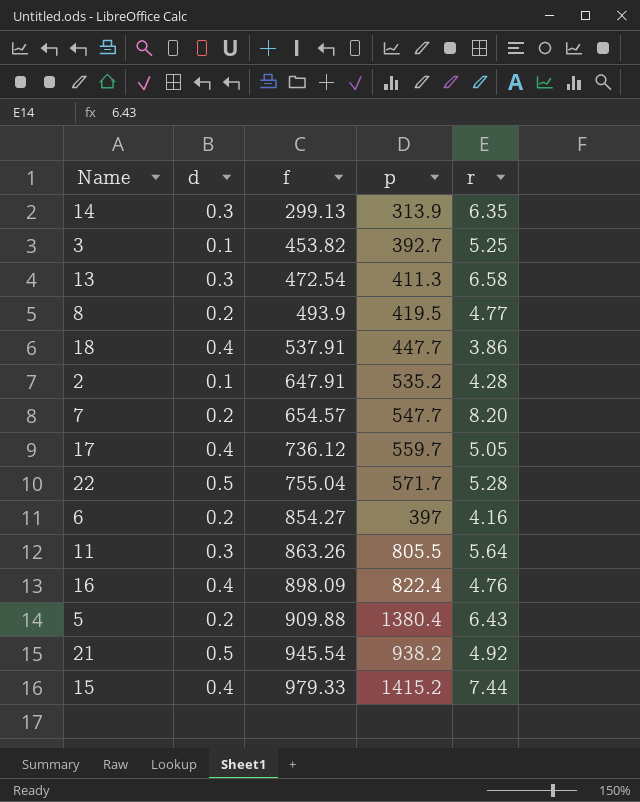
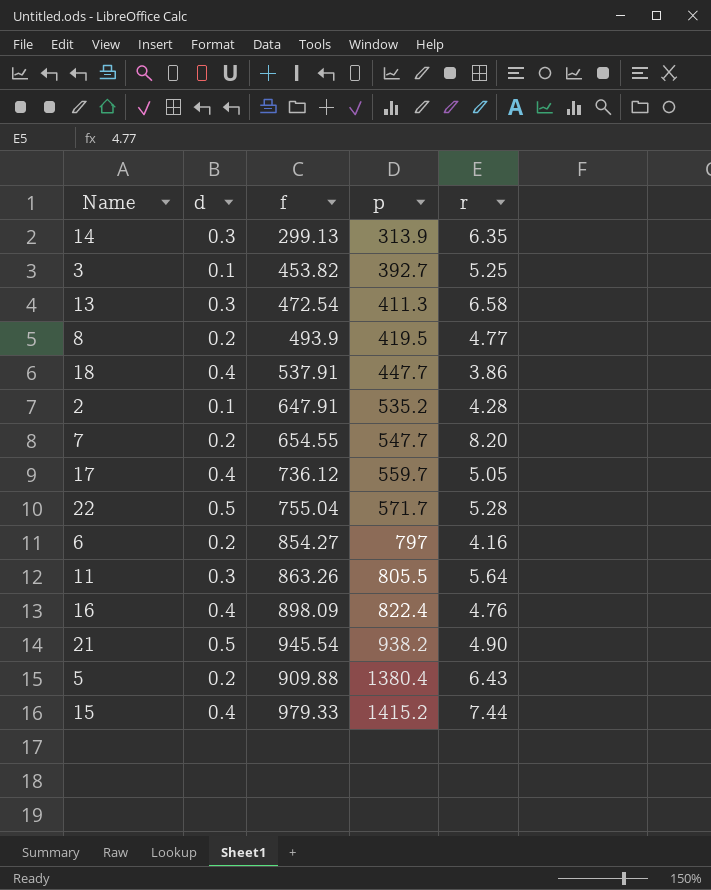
row order: f ascending -> p ascending
7 | f: 654.57 -> 654.55
6 | p: 397 -> 797
21 | r: 4.92 -> 4.90

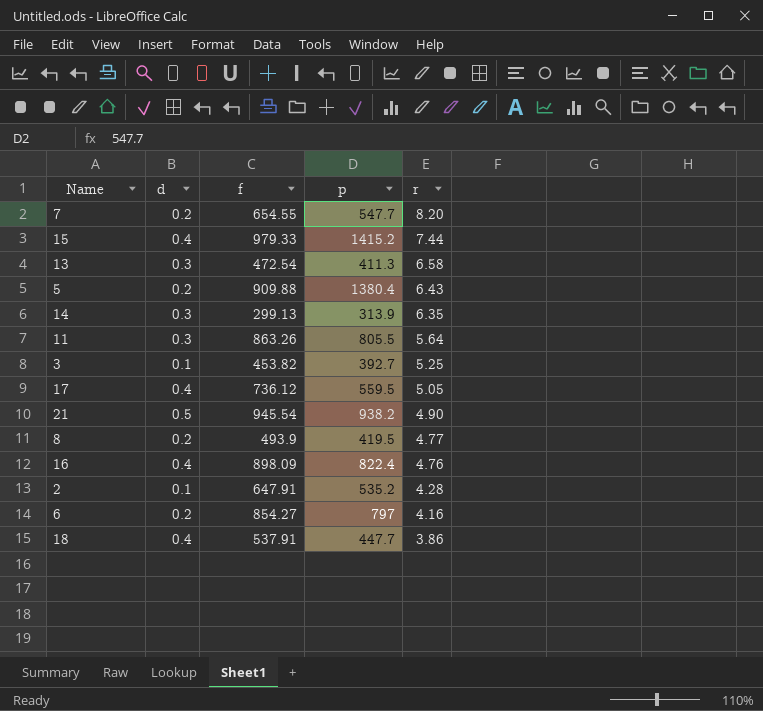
row order: p ascending -> r descending
row 22: 0.5 | 755.04 | 571.7 | 5.28 -> none
17 | p: 559.7 -> 559.5

